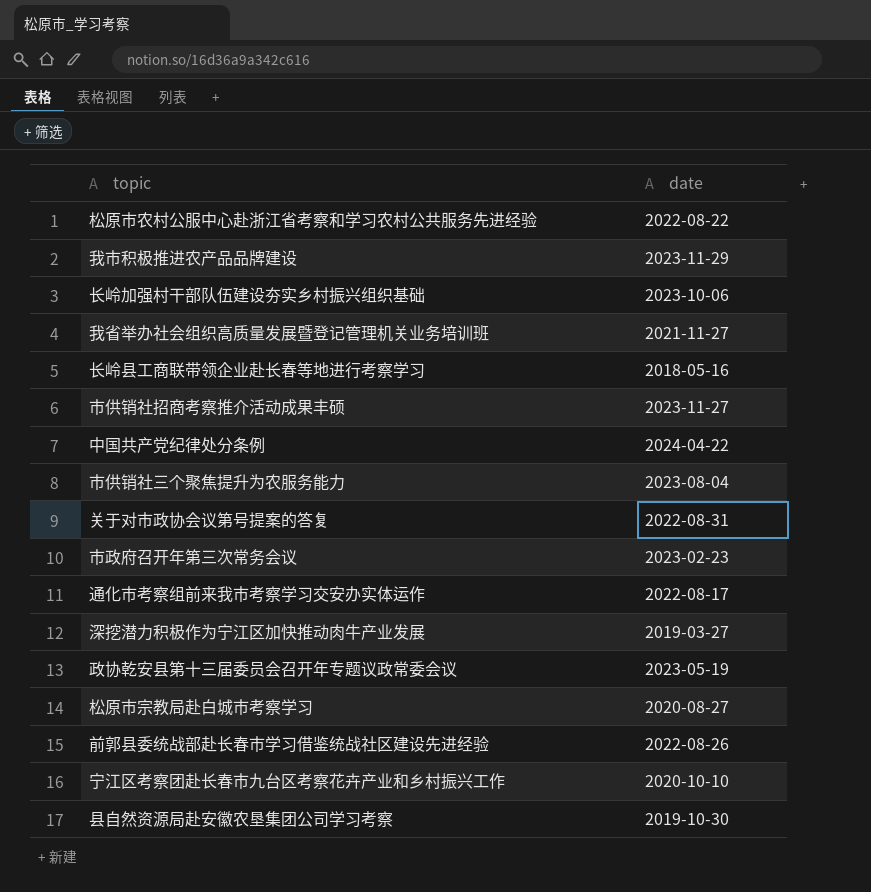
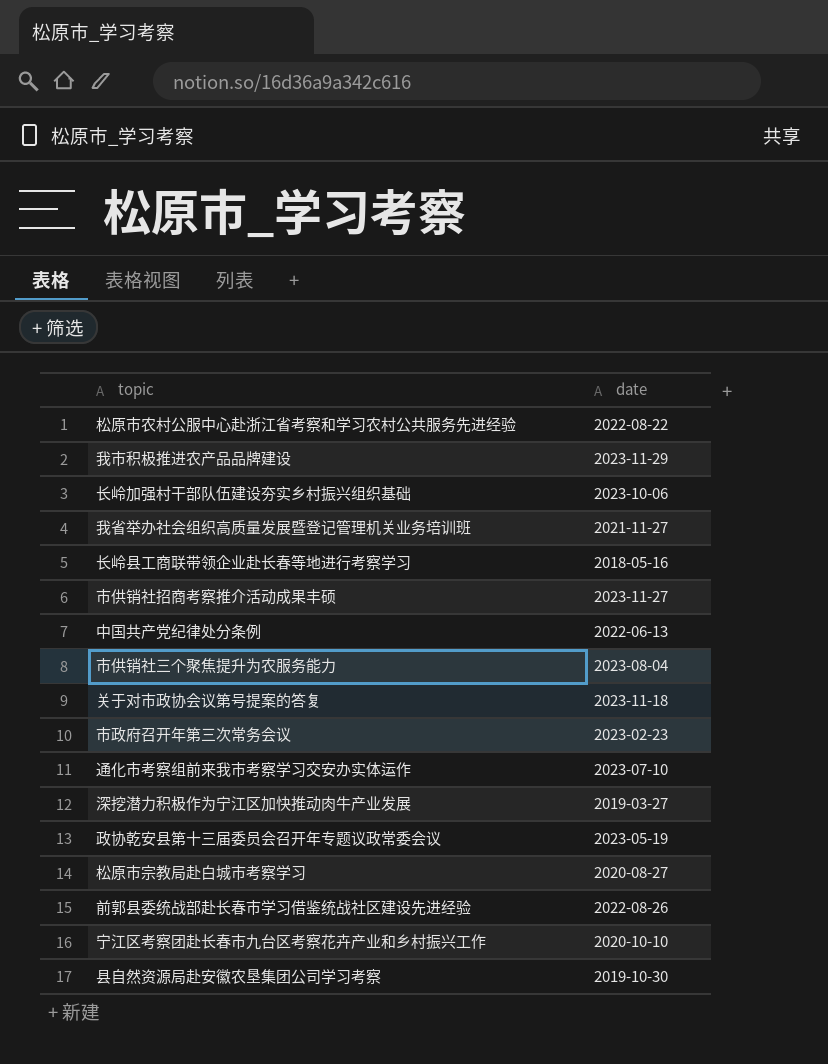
中国共产党纪律处分条例 | date: 2024-04-22 -> 2022-06-13
关于对市政协会议第号提案的答复 | date: 2022-08-31 -> 2023-11-18
通化市考察组前来我市考察学习交安办实体运作 | date: 2022-08-17 -> 2023-07-10

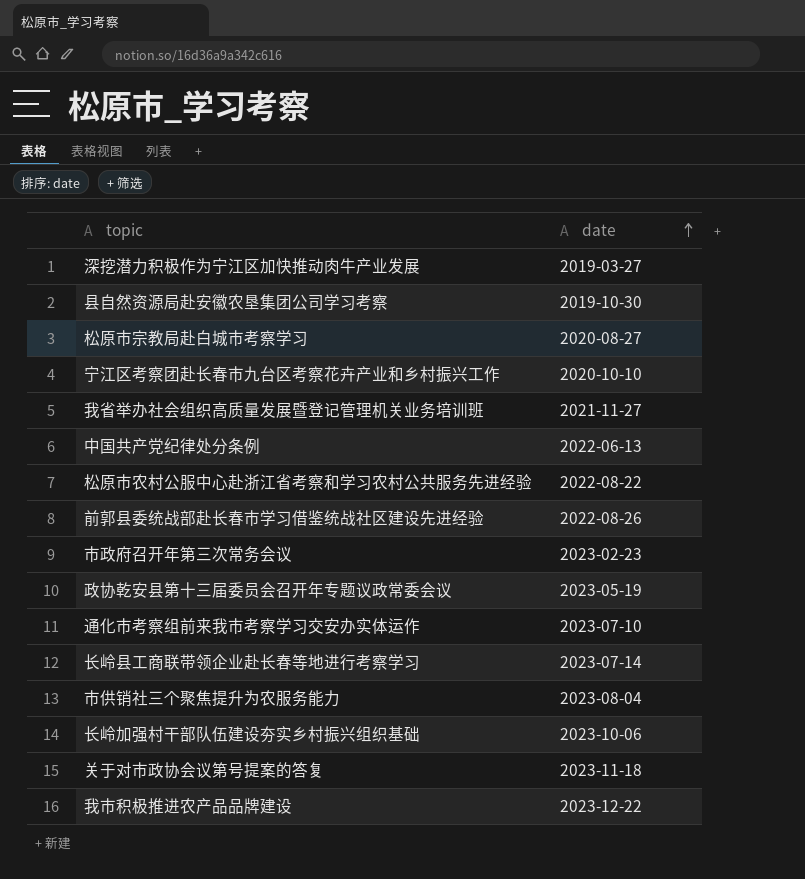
row order: none -> date ascending
row 市供销社招商考察推介活动成果丰硕: 2023-11-27 -> none
长岭县工商联带领企业赴长春等地进行考察学习 | date: 2018-05-16 -> 2023-07-14
我市积极推进农产品品牌建设 | date: 2023-11-29 -> 2023-12-22

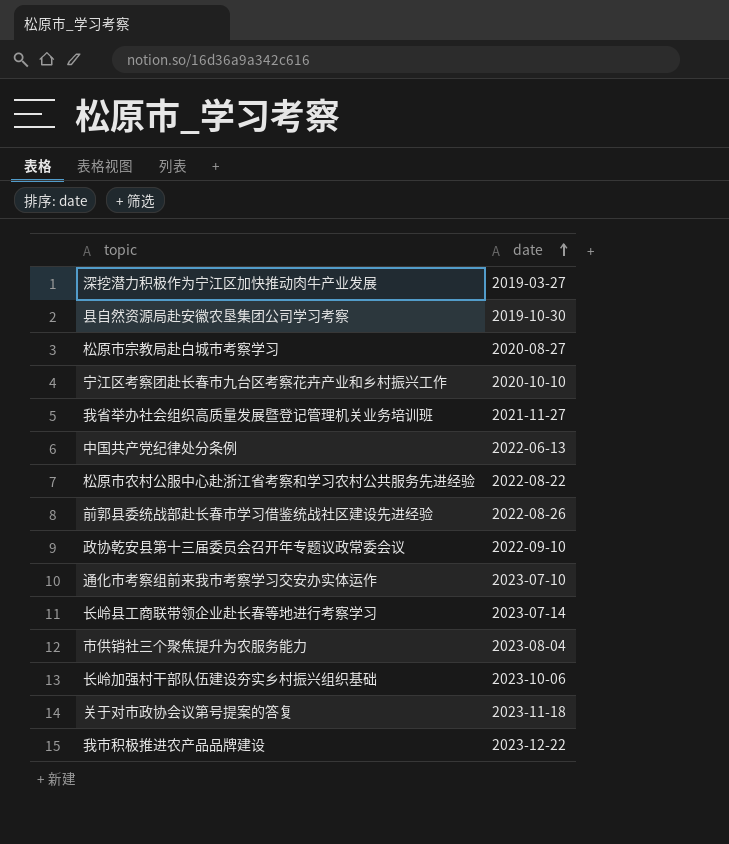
row 市政府召开年第三次常务会议: 2023-02-23 -> none
政协乾安县第十三届委员会召开年专题议政常委会议 | date: 2023-05-19 -> 2022-09-10

